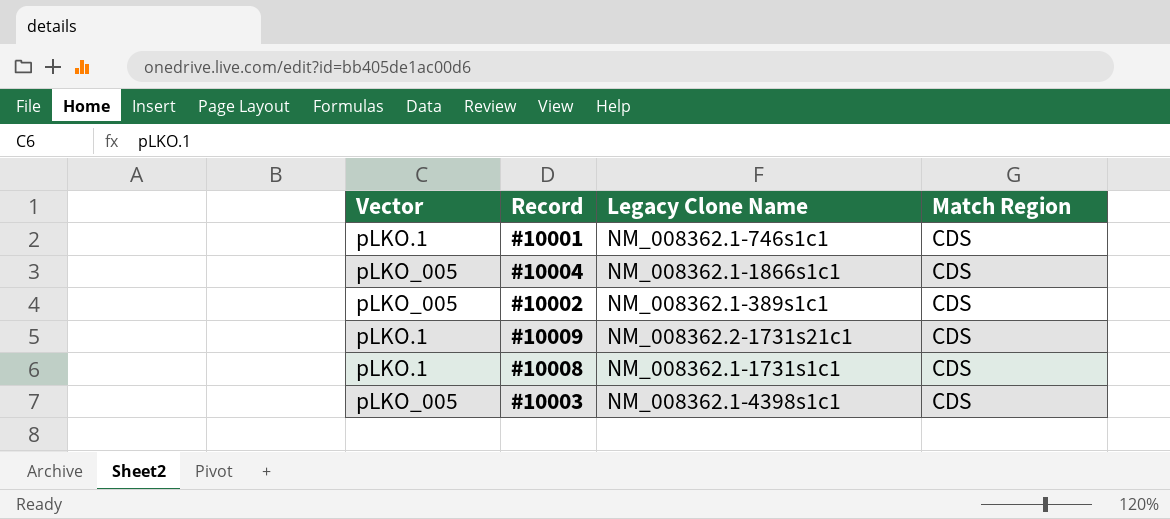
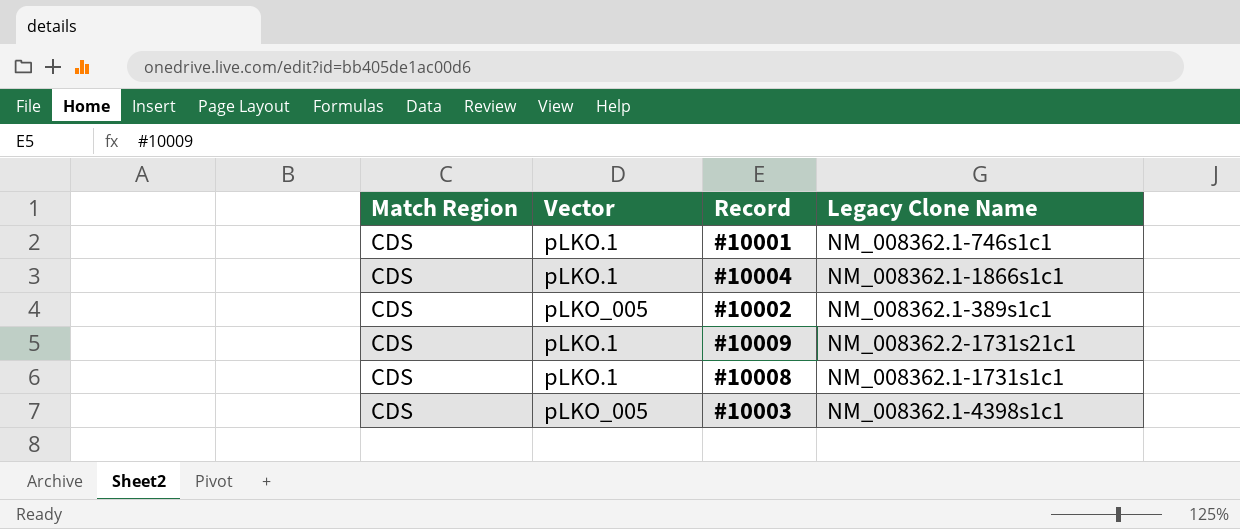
column Match Region | position: 4 -> 1
#10004 | Vector: pLKO_005 -> pLKO.1

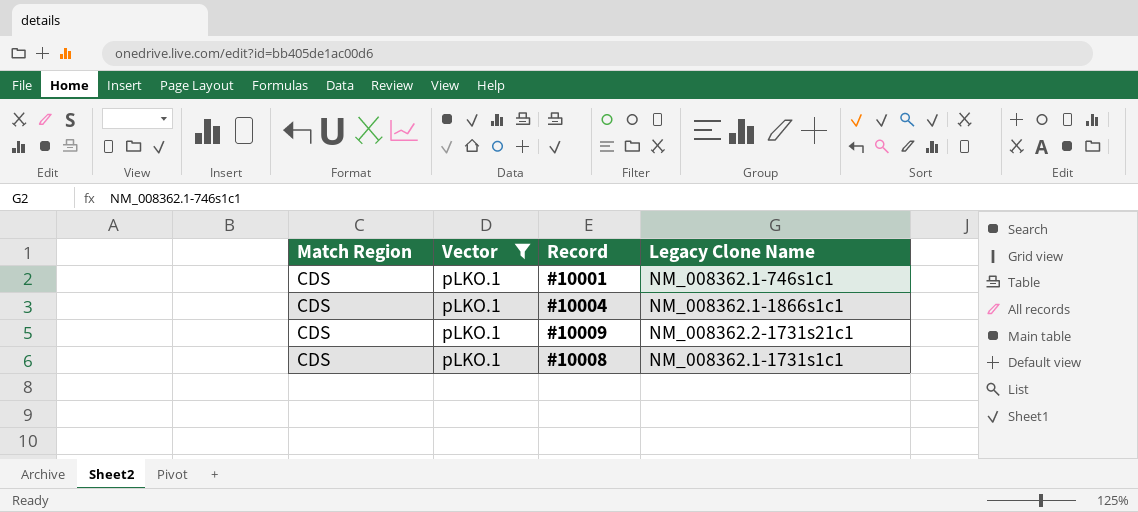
filter: none -> Vector = pLKO.1

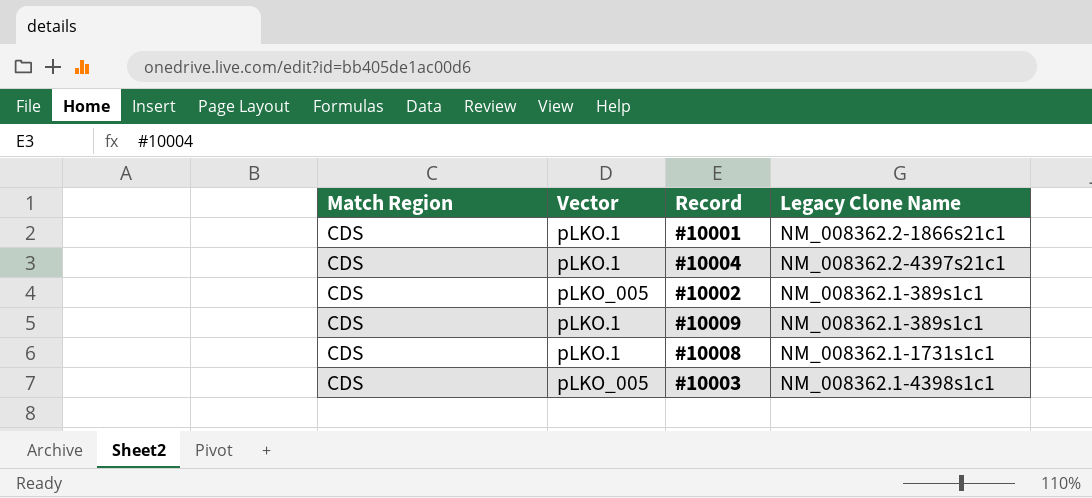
filter: Vector = pLKO.1 -> none
#10001 | Legacy Clone Name: NM_008362.1-746s1c1 -> NM_008362.2-1866s21c1
#10004 | Legacy Clone Name: NM_008362.1-1866s1c1 -> NM_008362.2-4397s21c1
#10009 | Legacy Clone Name: NM_008362.2-1731s21c1 -> NM_008362.1-389s1c1

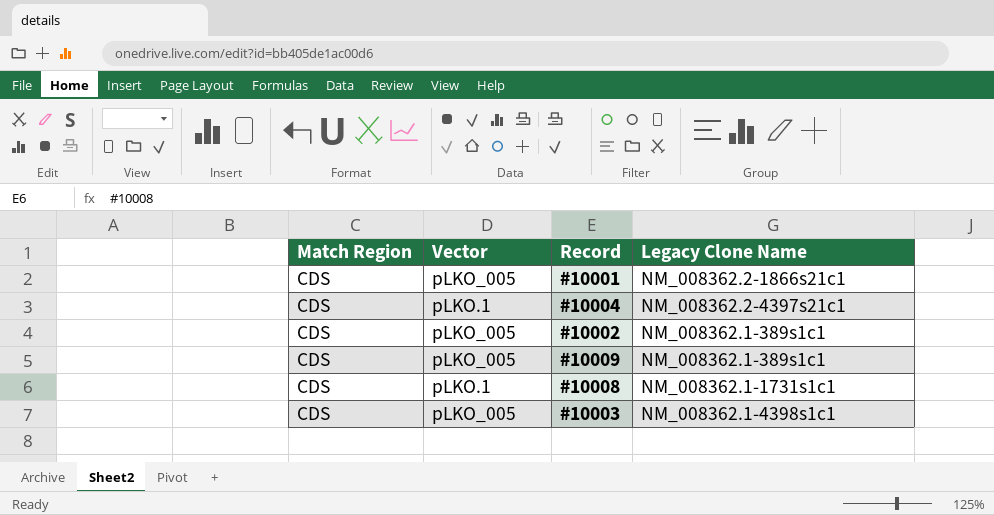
#10001 | Vector: pLKO.1 -> pLKO_005
#10009 | Vector: pLKO.1 -> pLKO_005

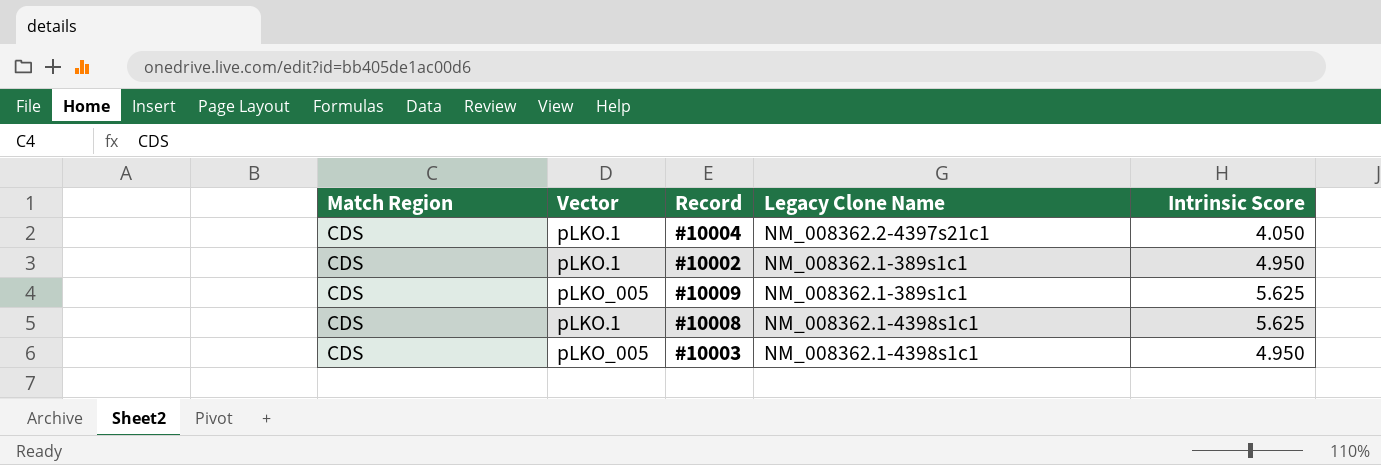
column Intrinsic Score | position: none -> 5
row #10001: CDS | pLKO_005 | NM_008362.2-1866s21c1 -> none
#10002 | Vector: pLKO_005 -> pLKO.1
#10008 | Legacy Clone Name: NM_008362.1-1731s1c1 -> NM_008362.1-4398s1c1

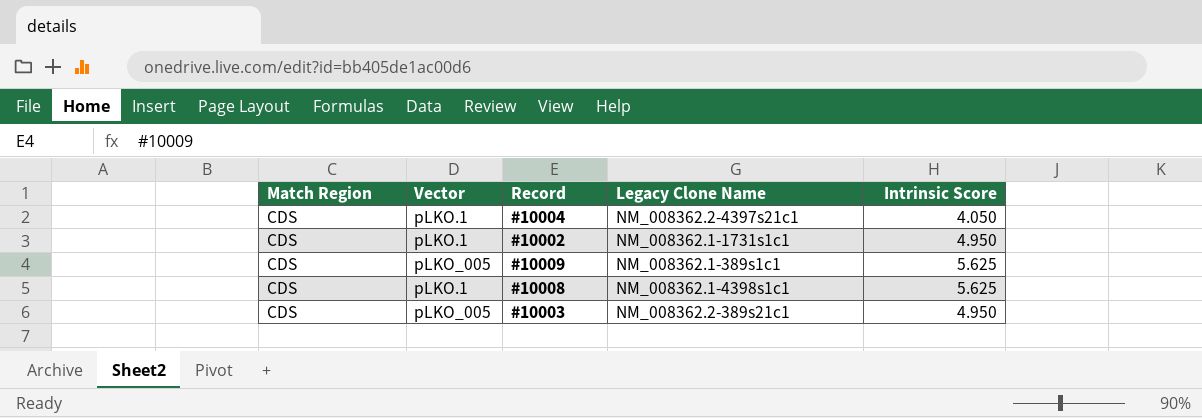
#10002 | Legacy Clone Name: NM_008362.1-389s1c1 -> NM_008362.1-1731s1c1
#10003 | Legacy Clone Name: NM_008362.1-4398s1c1 -> NM_008362.2-389s21c1

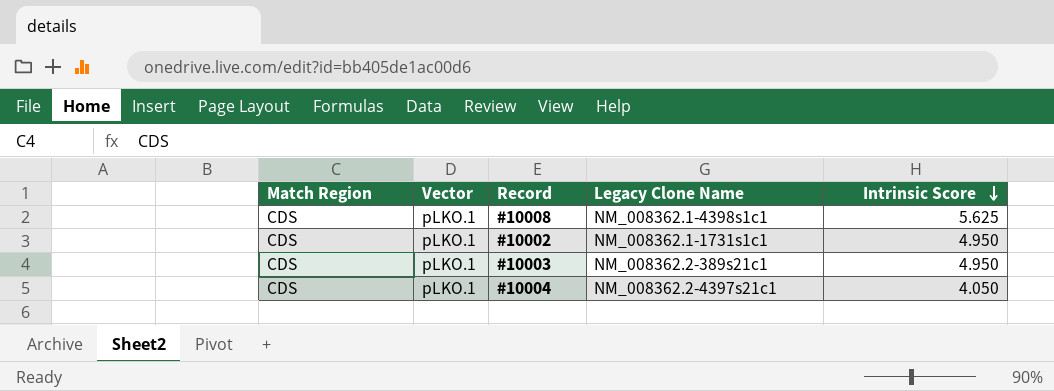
row order: none -> Intrinsic Score descending
row #10009: CDS | pLKO_005 | NM_008362.1-389s1c1 | 5.625 -> none
#10003 | Vector: pLKO_005 -> pLKO.1

